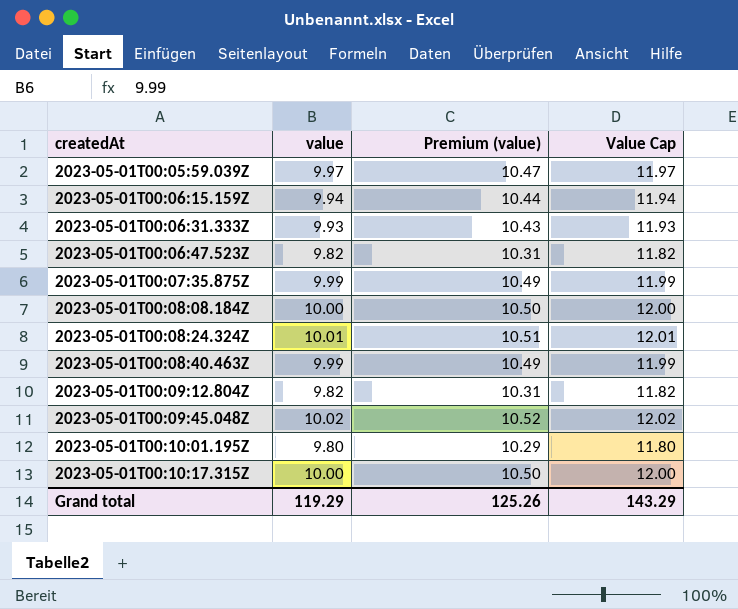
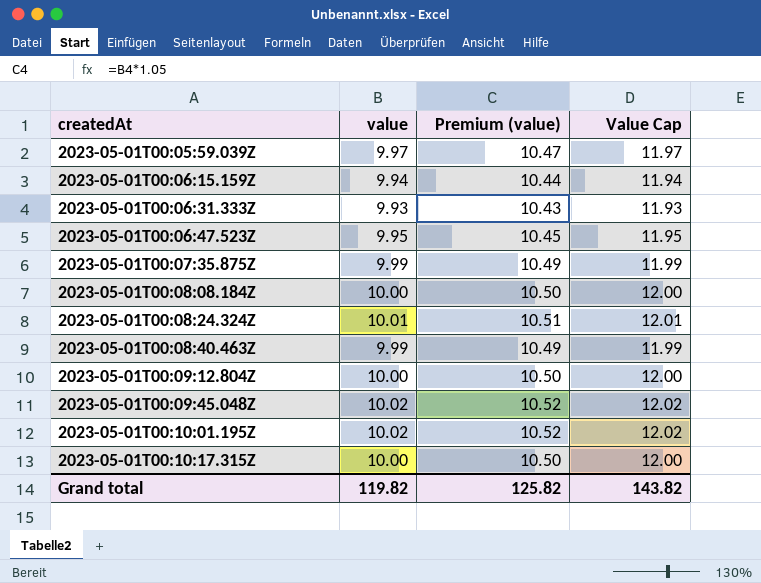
2023-05-01T00:06:47.523Z | value: 9.82 -> 9.95
2023-05-01T00:06:47.523Z | Premium (value): 10.31 -> 10.45
2023-05-01T00:06:47.523Z | Value Cap: 11.82 -> 11.95
2023-05-01T00:09:12.804Z | value: 9.82 -> 10.00
2023-05-01T00:09:12.804Z | Premium (value): 10.31 -> 10.50
2023-05-01T00:09:12.804Z | Value Cap: 11.82 -> 12.00
2023-05-01T00:10:01.195Z | value: 9.80 -> 10.02
2023-05-01T00:10:01.195Z | Premium (value): 10.29 -> 10.52
2023-05-01T00:10:01.195Z | Value Cap: 11.80 -> 12.02
Grand total | value: 119.29 -> 119.82
Grand total | Premium (value): 125.26 -> 125.82
Grand total | Value Cap: 143.29 -> 143.82

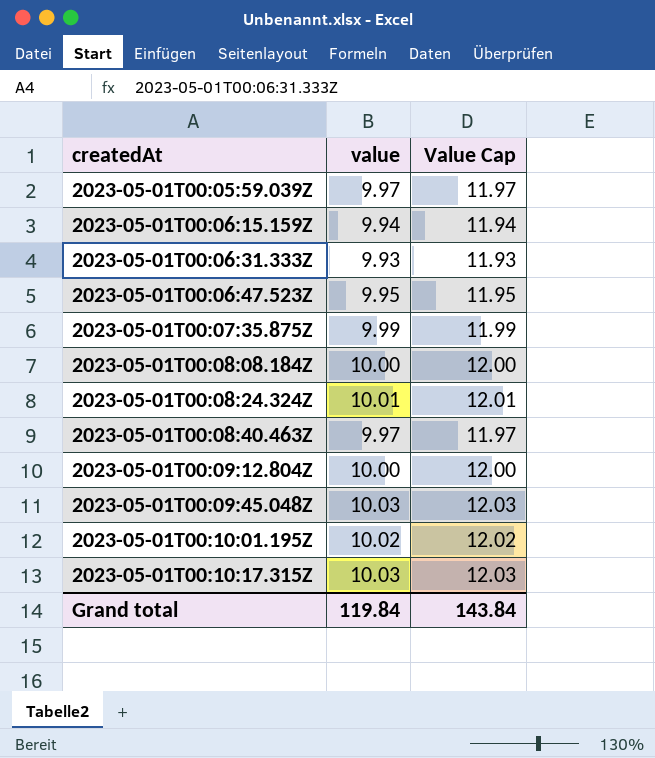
column Premium (value) | formula: [value] * 1.05 -> none
2023-05-01T00:08:40.463Z | value: 9.99 -> 9.97
2023-05-01T00:08:40.463Z | Value Cap: 11.99 -> 11.97
2023-05-01T00:09:45.048Z | value: 10.02 -> 10.03
2023-05-01T00:09:45.048Z | Value Cap: 12.02 -> 12.03
2023-05-01T00:10:17.315Z | value: 10.00 -> 10.03
2023-05-01T00:10:17.315Z | Value Cap: 12.00 -> 12.03
Grand total | value: 119.82 -> 119.84
Grand total | Value Cap: 143.82 -> 143.84

